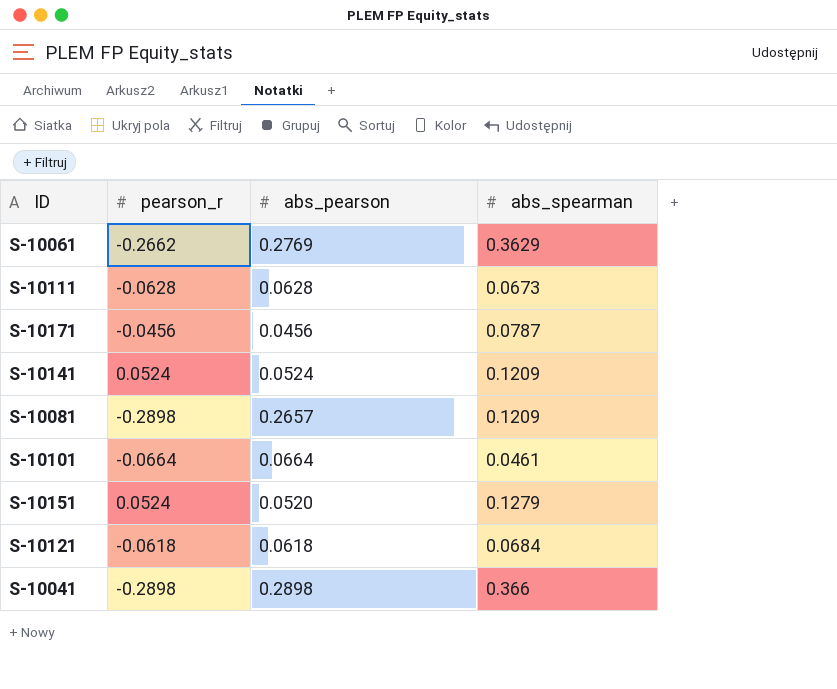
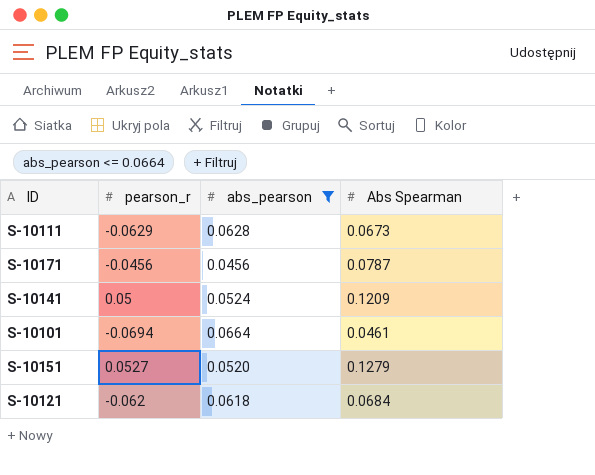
filter: none -> abs_pearson <= 0.0664
column name: abs_spearman -> Abs Spearman
S-10111 | pearson_r: -0.0628 -> -0.0629
S-10141 | pearson_r: 0.0524 -> 0.05
S-10101 | pearson_r: -0.0664 -> -0.0694
S-10151 | pearson_r: 0.0524 -> 0.0527
S-10121 | pearson_r: -0.0618 -> -0.062

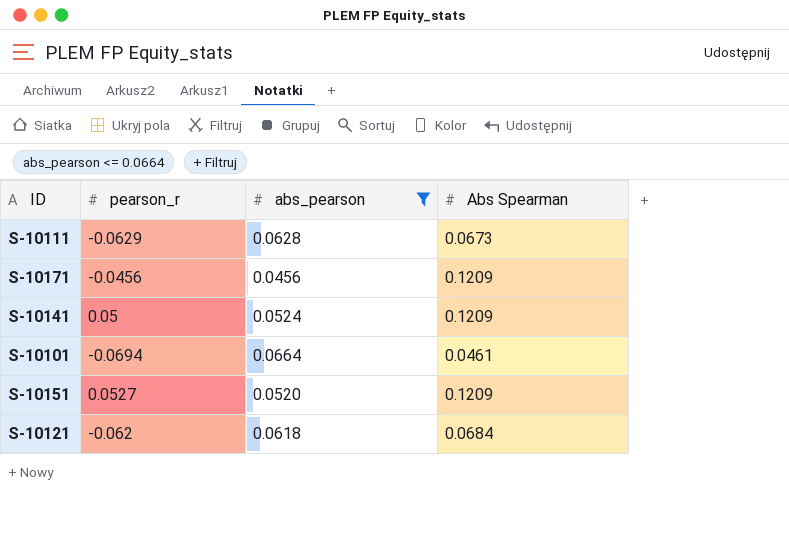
S-10171 | Abs Spearman: 0.0787 -> 0.1209
S-10151 | Abs Spearman: 0.1279 -> 0.1209

